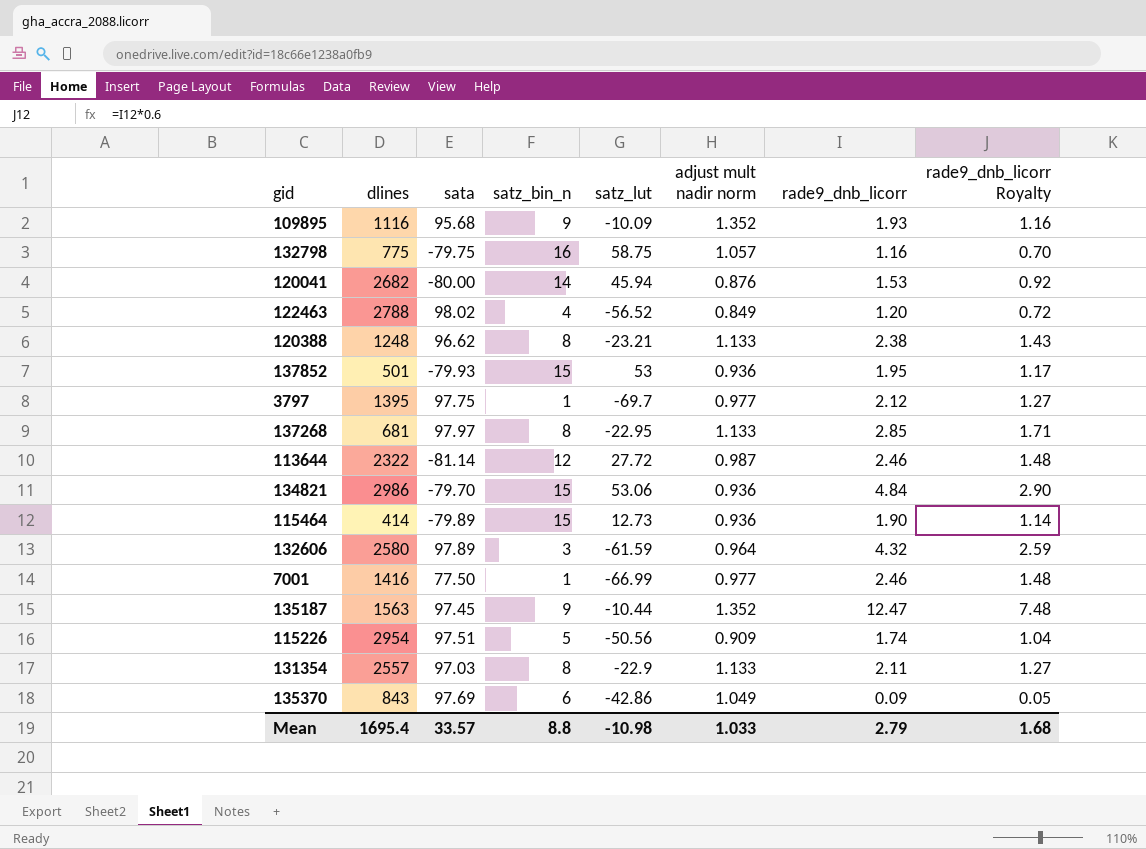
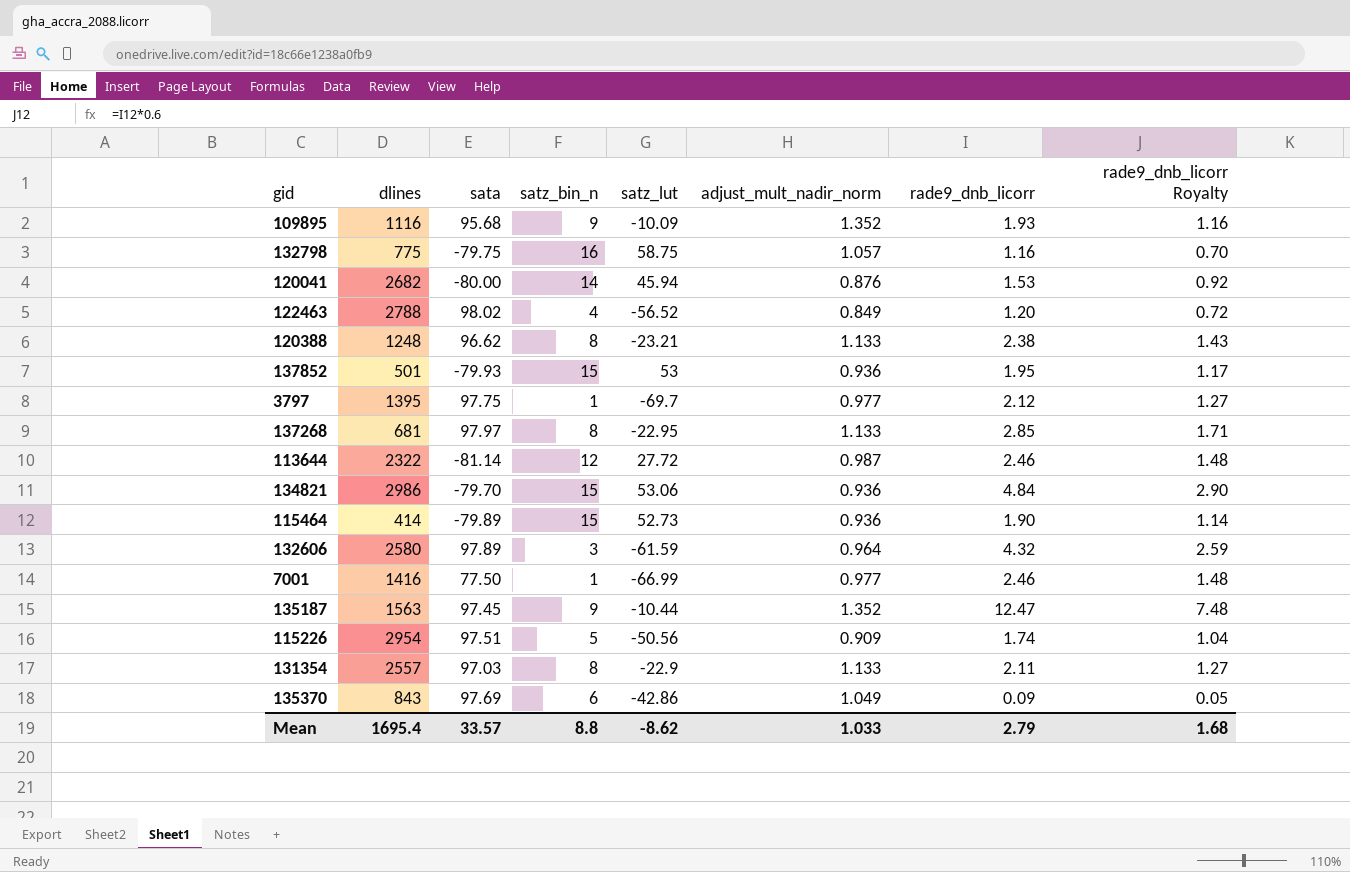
column name: adjust mult nadir norm -> adjust_mult_nadir_norm
115464 | satz_lut: 12.73 -> 52.73
Mean | satz_lut: -10.98 -> -8.62

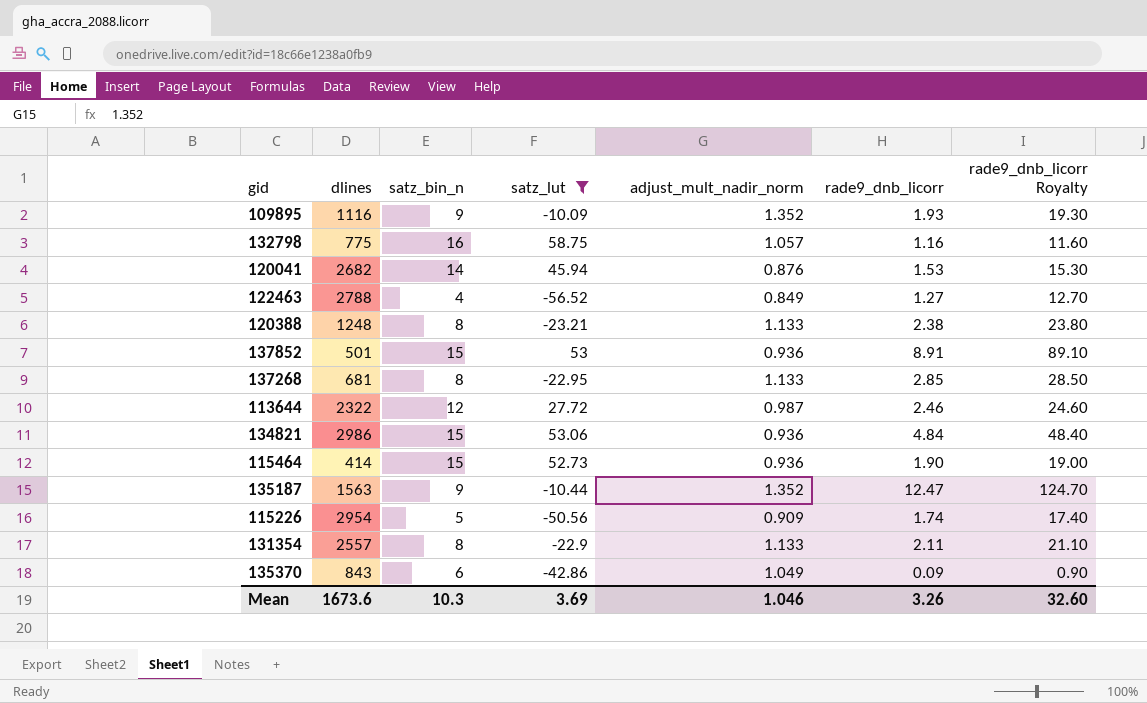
filter: none -> satz_lut >= -56.52
column sata | position: 3 -> none
column rade9_dnb_licorr Royalty | formula: [rade9_dnb_licorr] * 0.6 -> [rade9_dnb_licorr] * 10
122463 | rade9_dnb_licorr: 1.20 -> 1.27
137852 | rade9_dnb_licorr: 1.95 -> 8.91
Mean | dlines: 1695.4 -> 1673.6
Mean | satz_bin_n: 8.8 -> 10.3
Mean | satz_lut: -8.62 -> 3.69
Mean | adjust_mult_nadir_norm: 1.033 -> 1.046
Mean | rade9_dnb_licorr: 2.79 -> 3.26
Mean | rade9_dnb_licorr Royalty: 1.68 -> 32.60

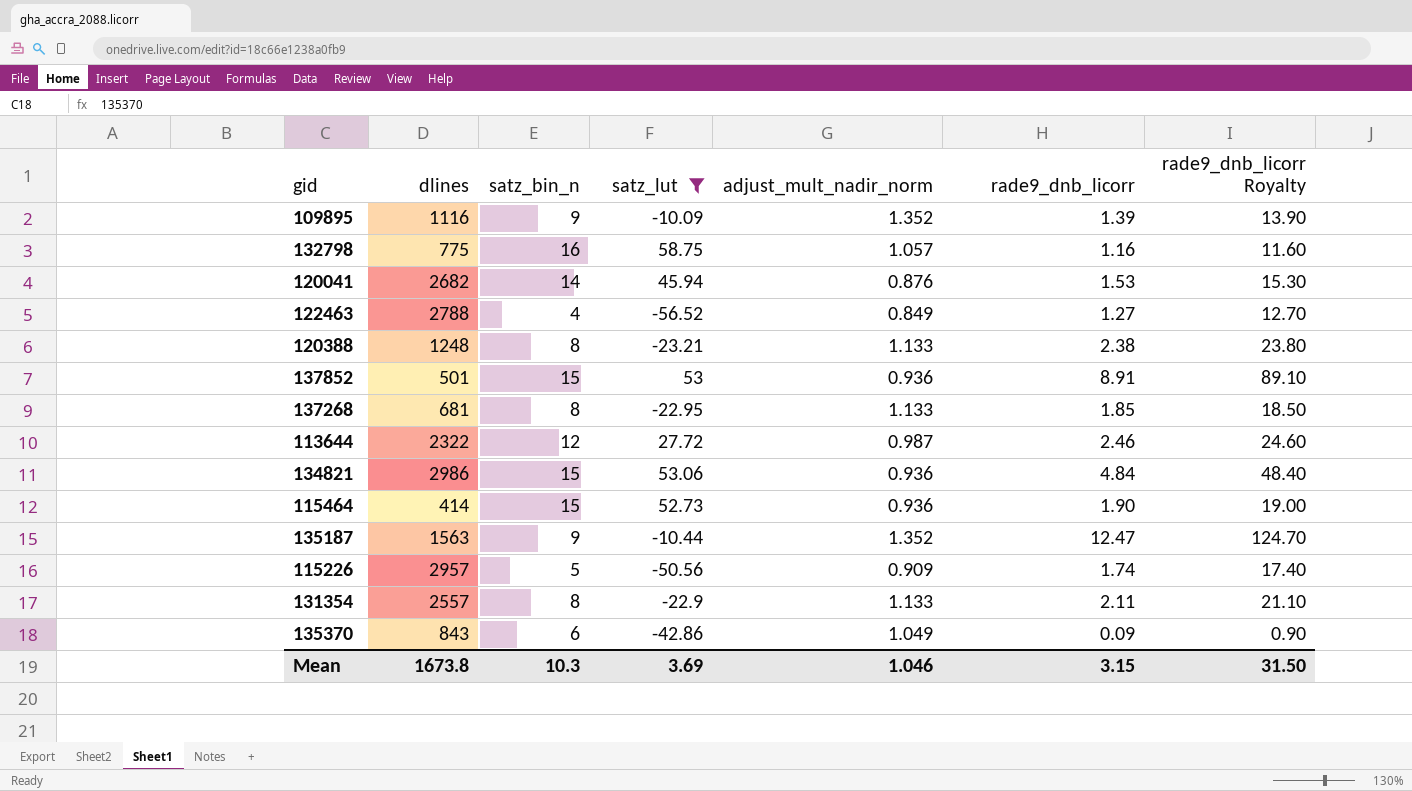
109895 | rade9_dnb_licorr: 1.93 -> 1.39
109895 | rade9_dnb_licorr Royalty: 19.30 -> 13.90
137268 | rade9_dnb_licorr: 2.85 -> 1.85
137268 | rade9_dnb_licorr Royalty: 28.50 -> 18.50
115226 | dlines: 2954 -> 2957
Mean | dlines: 1673.6 -> 1673.8
Mean | rade9_dnb_licorr: 3.26 -> 3.15
Mean | rade9_dnb_licorr Royalty: 32.60 -> 31.50

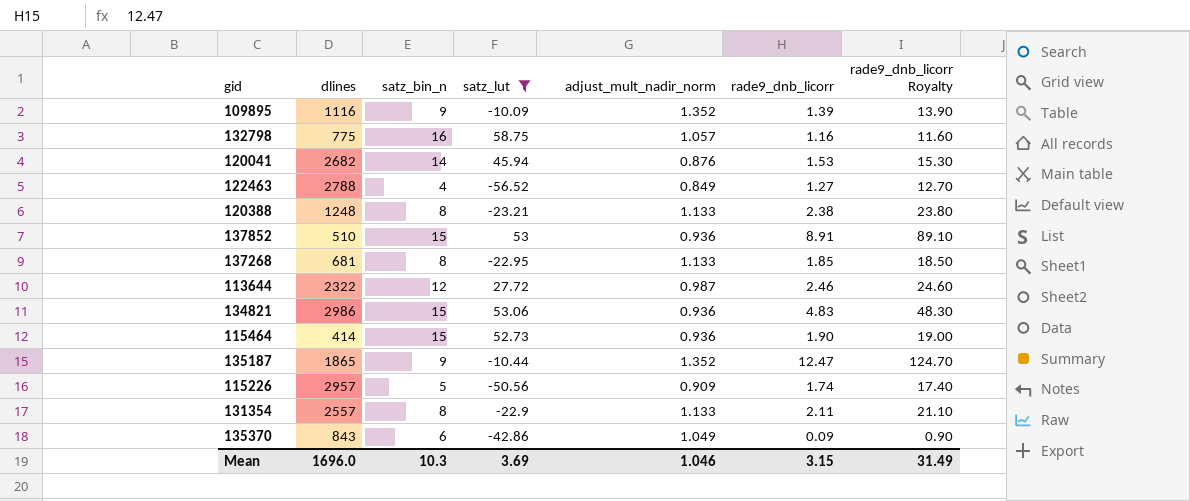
137852 | dlines: 501 -> 510
134821 | rade9_dnb_licorr: 4.84 -> 4.83
134821 | rade9_dnb_licorr Royalty: 48.40 -> 48.30
135187 | dlines: 1563 -> 1865
Mean | dlines: 1673.8 -> 1696.0
Mean | rade9_dnb_licorr Royalty: 31.50 -> 31.49

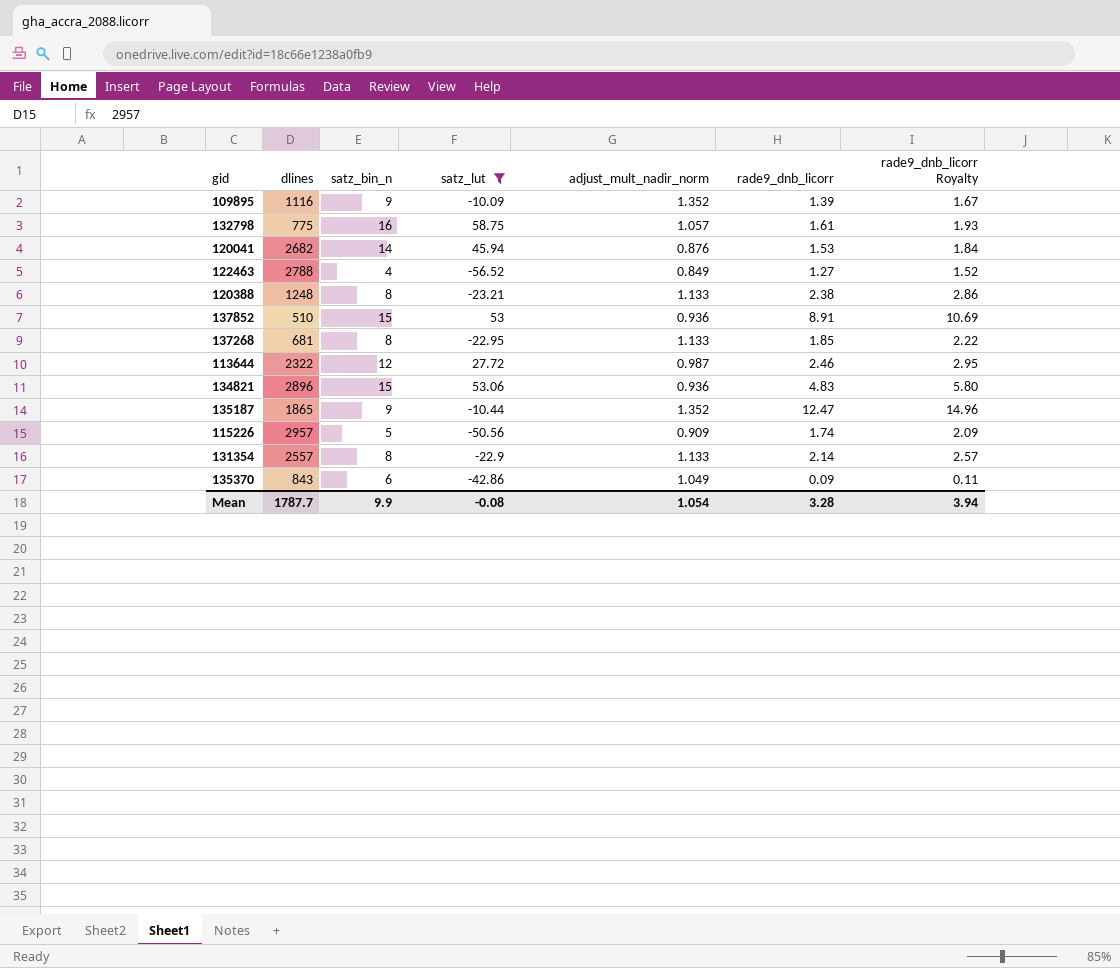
column rade9_dnb_licorr Royalty | formula: [rade9_dnb_licorr] * 10 -> [rade9_dnb_licorr] * 1.2
row 115464: 414 | 15 | 52.73 | 0.936 | 1.90 | 19.00 -> none
132798 | rade9_dnb_licorr: 1.16 -> 1.61
134821 | dlines: 2986 -> 2896
131354 | rade9_dnb_licorr: 2.11 -> 2.14
Mean | dlines: 1696.0 -> 1787.7
Mean | satz_bin_n: 10.3 -> 9.9
Mean | satz_lut: 3.69 -> -0.08
Mean | adjust_mult_nadir_norm: 1.046 -> 1.054
Mean | rade9_dnb_licorr: 3.15 -> 3.28
Mean | rade9_dnb_licorr Royalty: 31.49 -> 3.94

